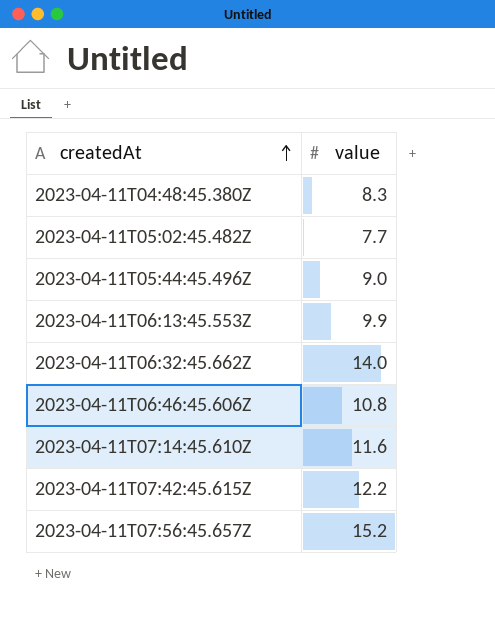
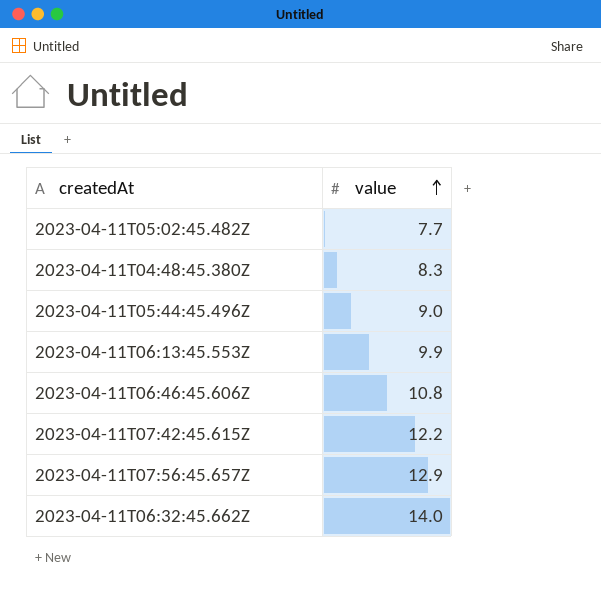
row order: createdAt ascending -> value ascending
row 2023-04-11T07:14:45.610Z: 11.6 -> none
2023-04-11T07:56:45.657Z | value: 15.2 -> 12.9

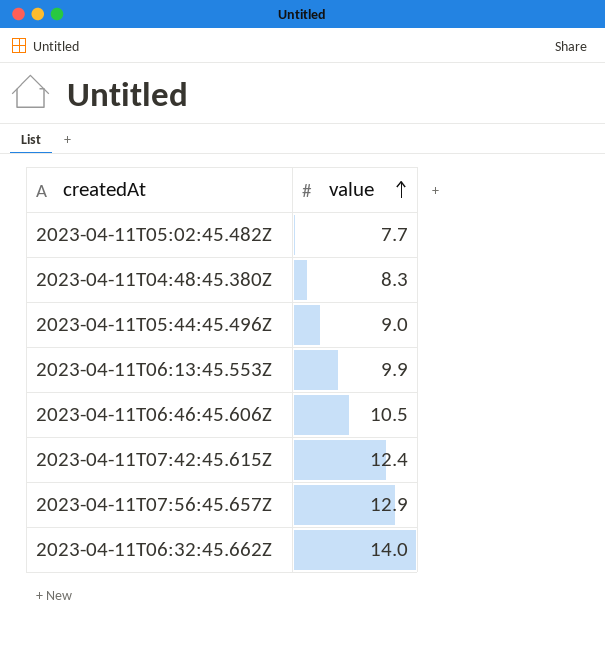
2023-04-11T06:46:45.606Z | value: 10.8 -> 10.5
2023-04-11T07:42:45.615Z | value: 12.2 -> 12.4

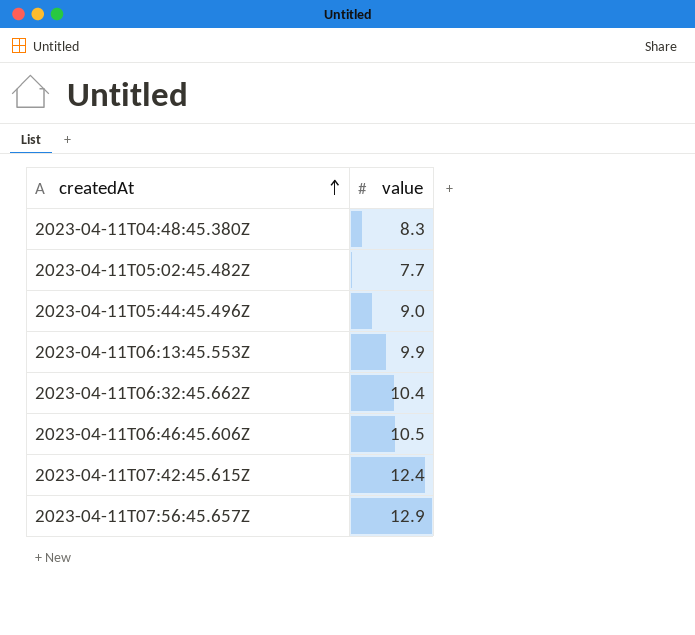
row order: value ascending -> createdAt ascending
2023-04-11T06:32:45.662Z | value: 14.0 -> 10.4

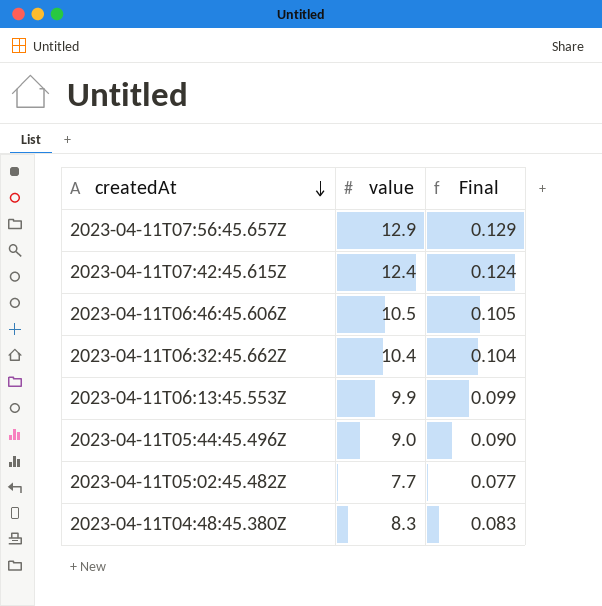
row order: createdAt ascending -> createdAt descending
column Final | formula: none -> [value] * 0.01

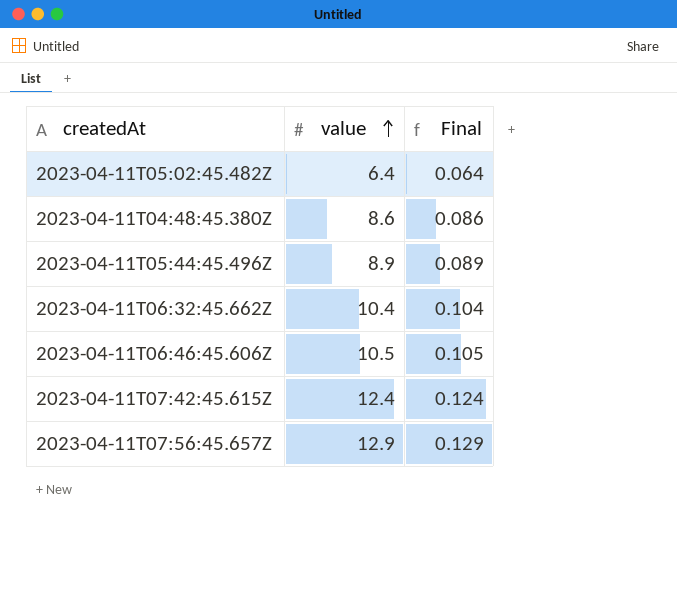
row order: createdAt descending -> value ascending
row 2023-04-11T06:13:45.553Z: 9.9 | 0.099 -> none
2023-04-11T05:02:45.482Z | value: 7.7 -> 6.4
2023-04-11T05:02:45.482Z | Final: 0.077 -> 0.064
2023-04-11T04:48:45.380Z | value: 8.3 -> 8.6
2023-04-11T04:48:45.380Z | Final: 0.083 -> 0.086
2023-04-11T05:44:45.496Z | value: 9.0 -> 8.9
2023-04-11T05:44:45.496Z | Final: 0.090 -> 0.089

